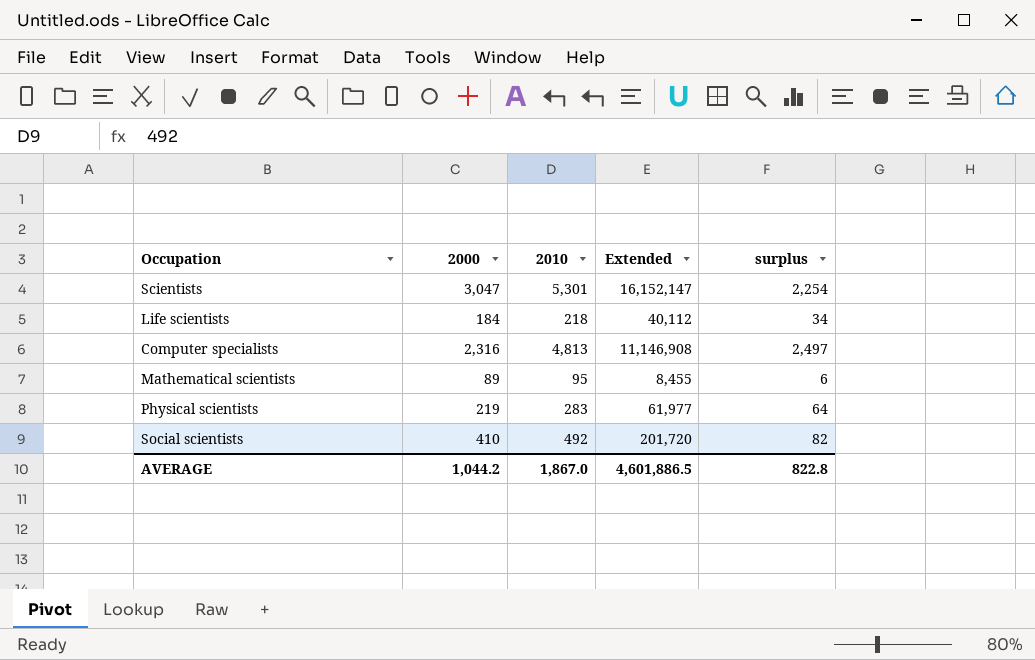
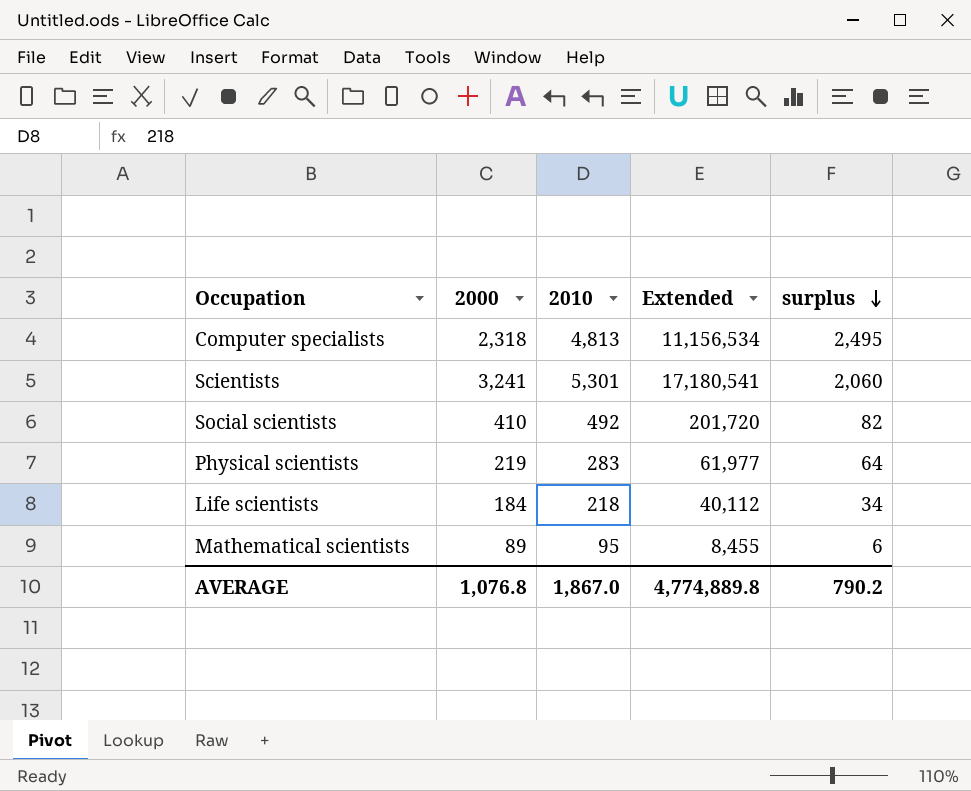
row order: none -> surplus descending
Computer specialists | 2000: 2,316 -> 2,318
Computer specialists | Extended: 11,146,908 -> 11,156,534
Computer specialists | surplus: 2,497 -> 2,495
Scientists | 2000: 3,047 -> 3,241
Scientists | Extended: 16,152,147 -> 17,180,541
Scientists | surplus: 2,254 -> 2,060
AVERAGE | 2000: 1,044.2 -> 1,076.8
AVERAGE | Extended: 4,601,886.5 -> 4,774,889.8
AVERAGE | surplus: 822.8 -> 790.2

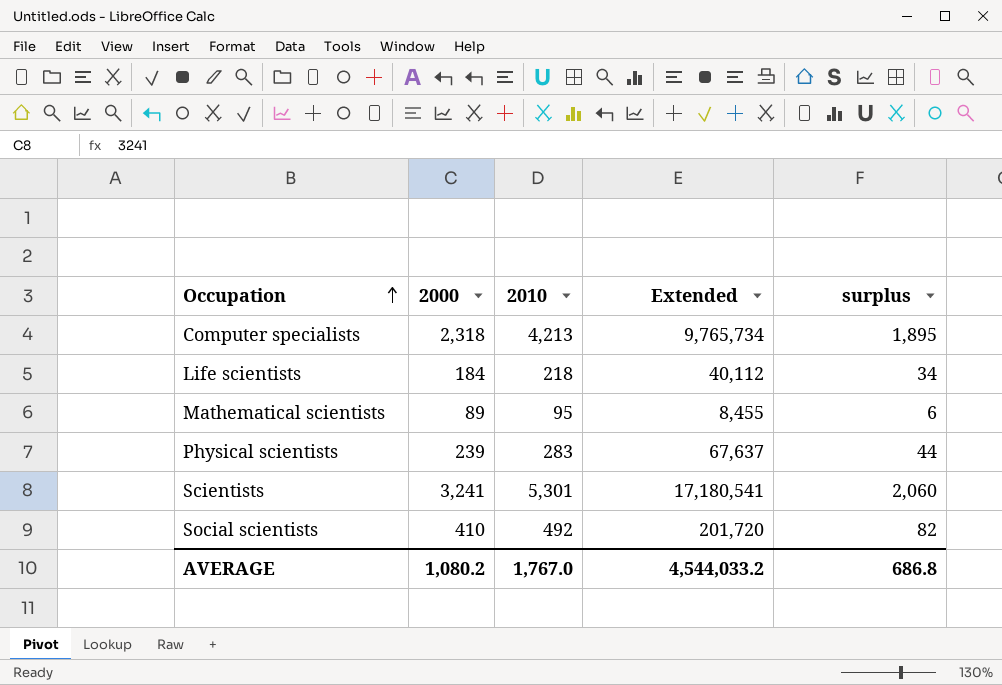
row order: surplus descending -> Occupation ascending
Computer specialists | 2010: 4,813 -> 4,213
Computer specialists | Extended: 11,156,534 -> 9,765,734
Computer specialists | surplus: 2,495 -> 1,895
Physical scientists | 2000: 219 -> 239
Physical scientists | Extended: 61,977 -> 67,637
Physical scientists | surplus: 64 -> 44
AVERAGE | 2000: 1,076.8 -> 1,080.2
AVERAGE | 2010: 1,867.0 -> 1,767.0
AVERAGE | Extended: 4,774,889.8 -> 4,544,033.2
AVERAGE | surplus: 790.2 -> 686.8

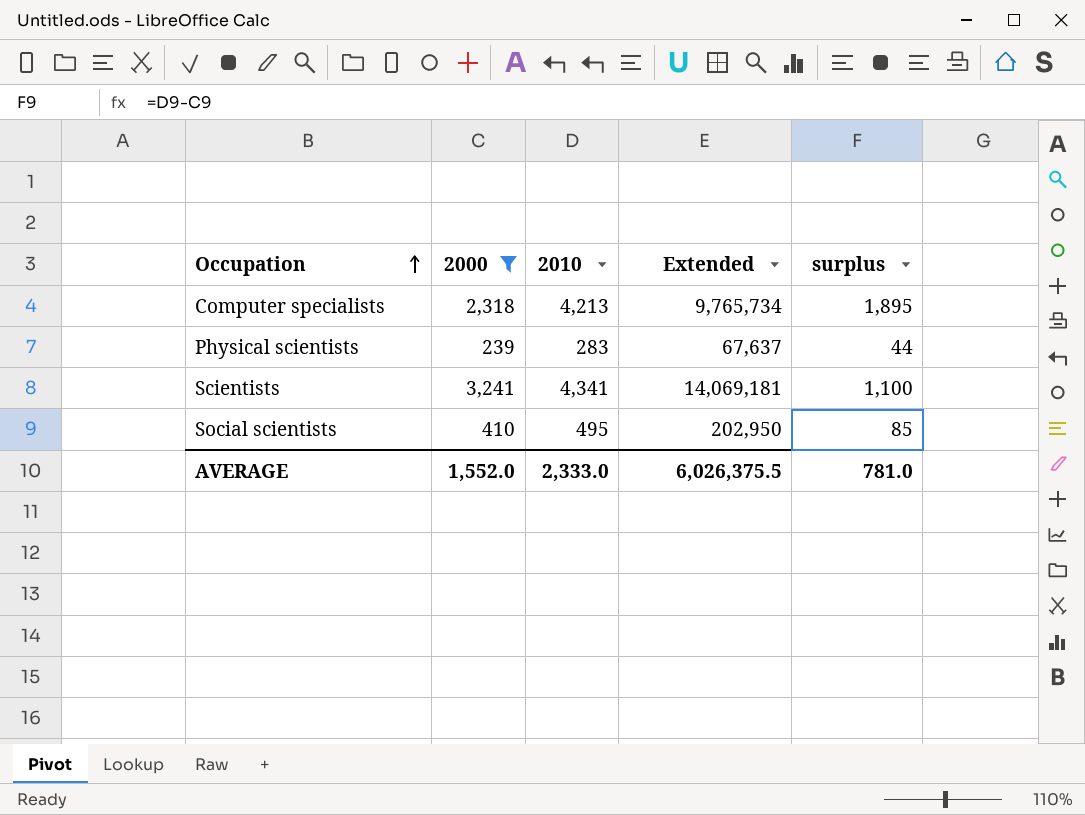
filter: none -> 2000 >= 239
Scientists | 2010: 5,301 -> 4,341
Scientists | Extended: 17,180,541 -> 14,069,181
Scientists | surplus: 2,060 -> 1,100
Social scientists | 2010: 492 -> 495
Social scientists | Extended: 201,720 -> 202,950
Social scientists | surplus: 82 -> 85
AVERAGE | 2000: 1,080.2 -> 1,552.0
AVERAGE | 2010: 1,767.0 -> 2,333.0
AVERAGE | Extended: 4,544,033.2 -> 6,026,375.5
AVERAGE | surplus: 686.8 -> 781.0

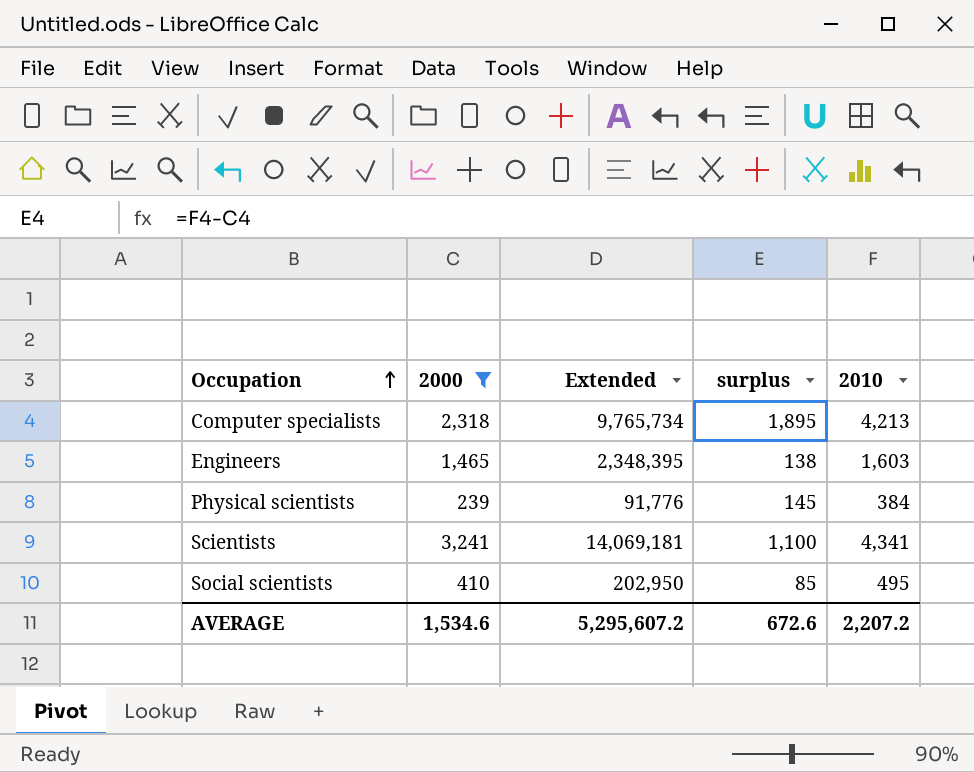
column 2010 | position: 3 -> 5
row Engineers: none -> 1,465 | 2,348,395 | 138 | 1,603
Physical scientists | Extended: 67,637 -> 91,776
Physical scientists | surplus: 44 -> 145
Physical scientists | 2010: 283 -> 384
AVERAGE | 2000: 1,552.0 -> 1,534.6
AVERAGE | Extended: 6,026,375.5 -> 5,295,607.2
AVERAGE | surplus: 781.0 -> 672.6
AVERAGE | 2010: 2,333.0 -> 2,207.2

